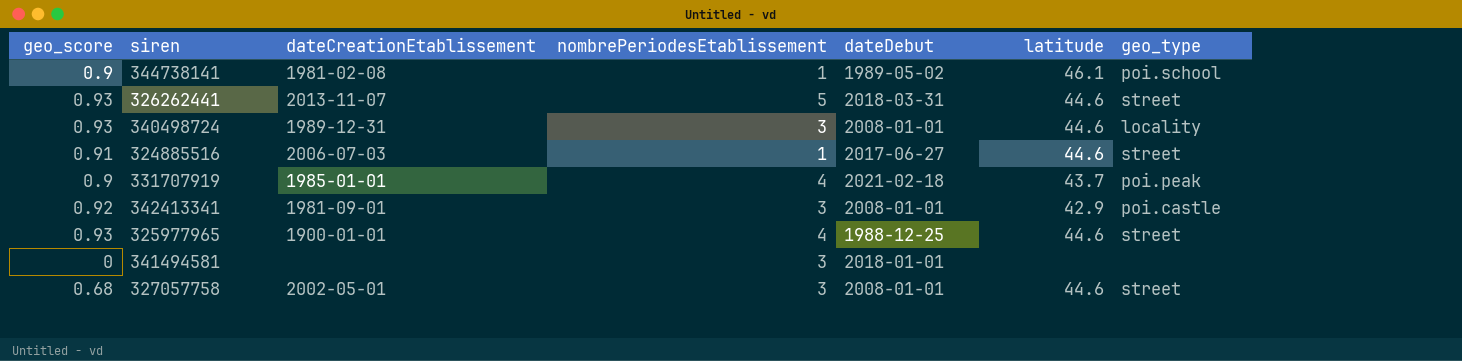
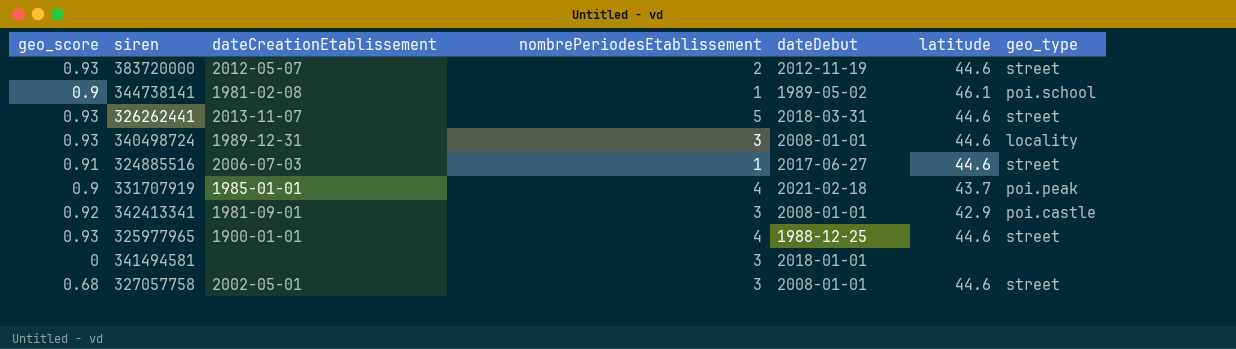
row 383720000: none -> 0.93 | 2012-05-07 | 2 | 2012-11-19 | 44.6 | street

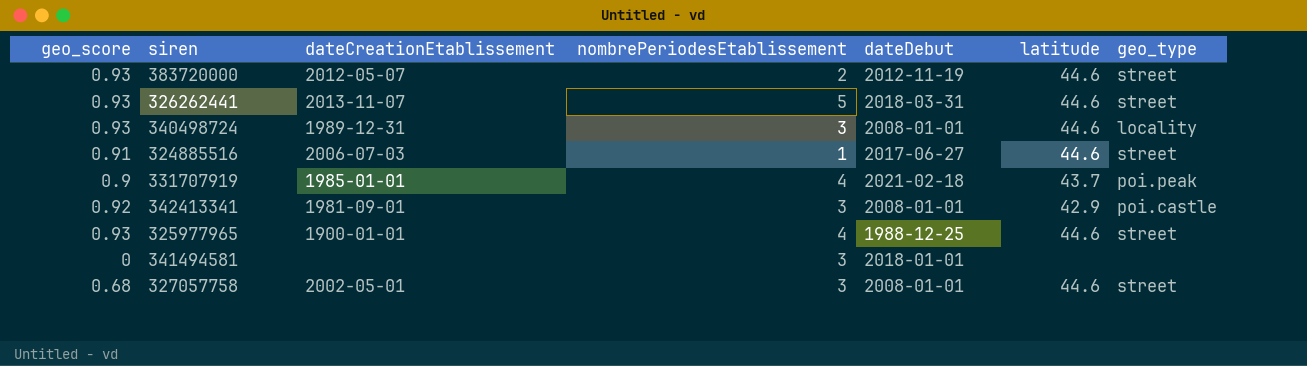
row 344738141: 0.9 | 1981-02-08 | 1 | 1989-05-02 | 46.1 | poi.school -> none

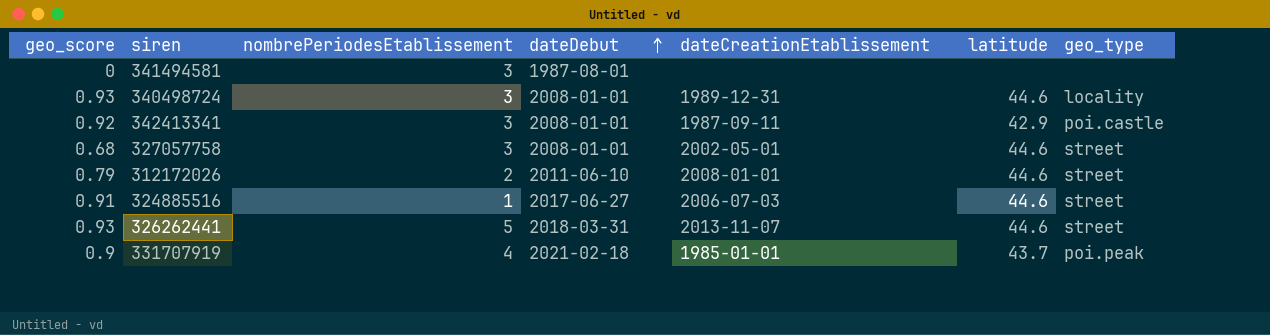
row order: none -> dateDebut ascending
column dateCreationEtablissement | position: 3 -> 5
row 383720000: 0.93 | 2012-05-07 | 2 | 2012-11-19 | 44.6 | street -> none
row 325977965: 0.93 | 1900-01-01 | 4 | 1988-12-25 | 44.6 | street -> none
341494581 | dateDebut: 2018-01-01 -> 1987-08-01
342413341 | dateCreationEtablissement: 1981-09-01 -> 1987-09-11
row 312172026: none -> 0.79 | 2 | 2011-06-10 | 2008-01-01 | 44.6 | street

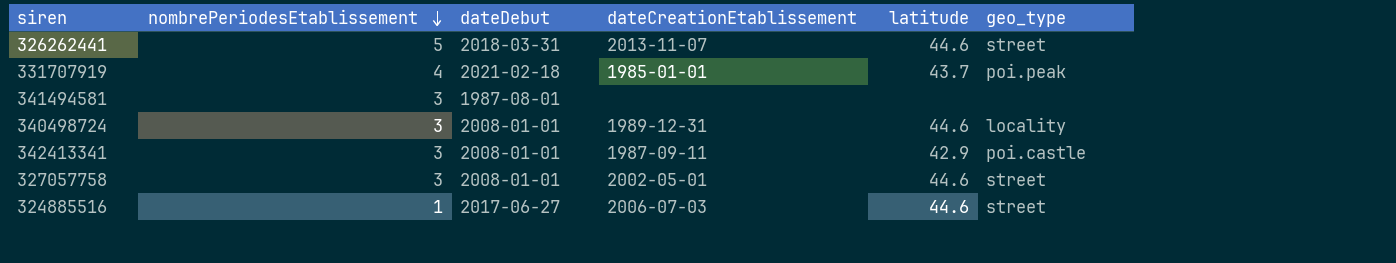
row order: dateDebut ascending -> nombrePeriodesEtablissement descending
column geo_score | position: 1 -> none
row 312172026: 0.79 | 2 | 2011-06-10 | 2008-01-01 | 44.6 | street -> none

